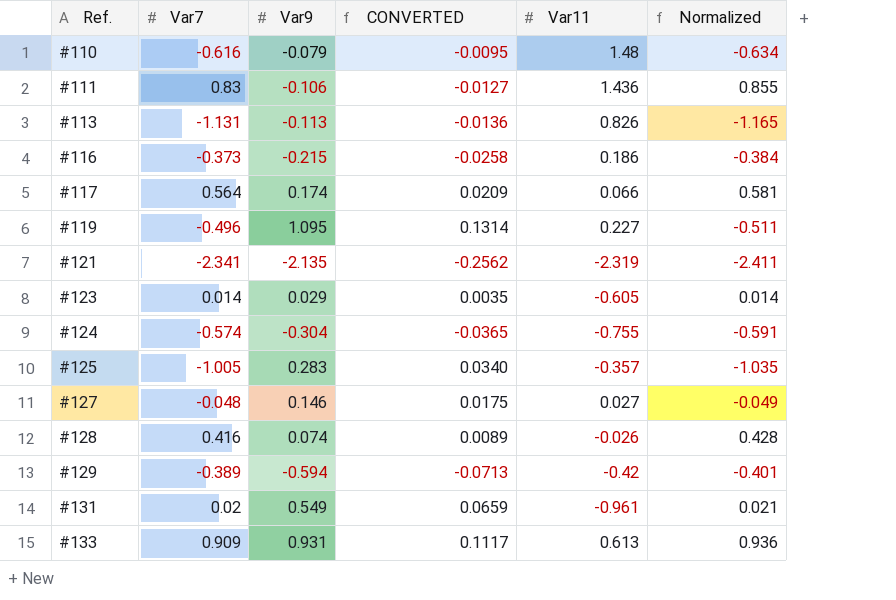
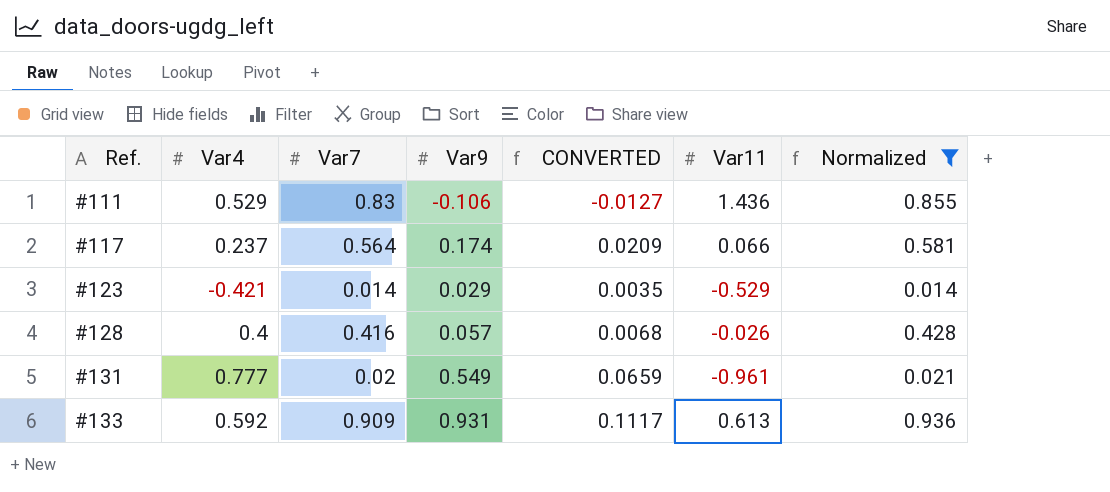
filter: none -> Normalized >= 0.014
column Var4 | position: none -> 2
#123 | Var11: -0.605 -> -0.529
#128 | Var9: 0.074 -> 0.057
#128 | CONVERTED: 0.0089 -> 0.0068

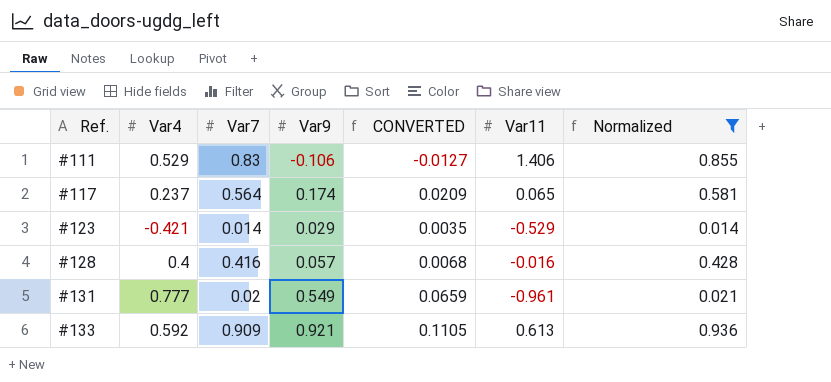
#111 | Var11: 1.436 -> 1.406
#117 | Var11: 0.066 -> 0.065
#128 | Var11: -0.026 -> -0.016
#133 | Var9: 0.931 -> 0.921
#133 | CONVERTED: 0.1117 -> 0.1105

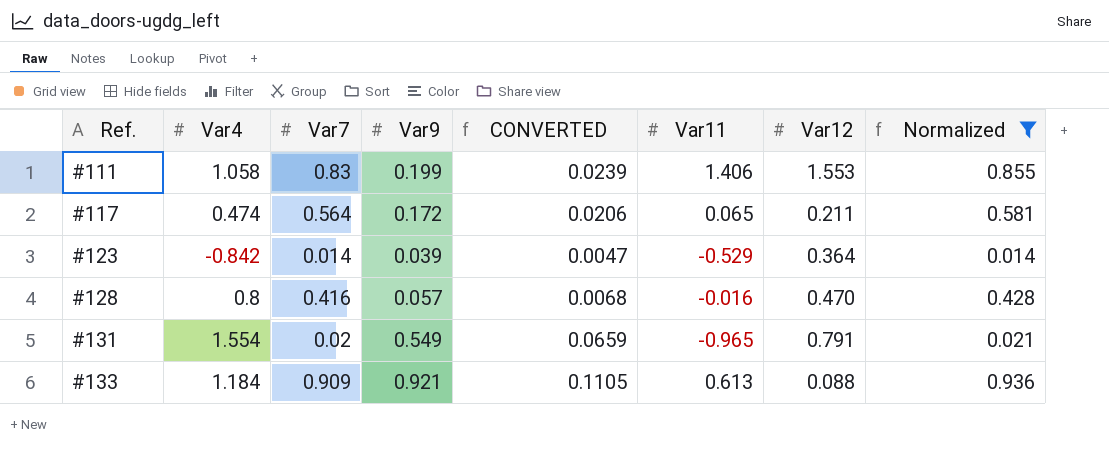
column Var12 | position: none -> 7
#111 | Var4: 0.529 -> 1.058
#111 | Var9: -0.106 -> 0.199
#111 | CONVERTED: -0.0127 -> 0.0239
#117 | Var4: 0.237 -> 0.474
#117 | Var9: 0.174 -> 0.172
#117 | CONVERTED: 0.0209 -> 0.0206
#123 | Var4: -0.421 -> -0.842
#123 | Var9: 0.029 -> 0.039
#123 | CONVERTED: 0.0035 -> 0.0047
#128 | Var4: 0.4 -> 0.8
#131 | Var4: 0.777 -> 1.554
#131 | Var11: -0.961 -> -0.965
#133 | Var4: 0.592 -> 1.184

